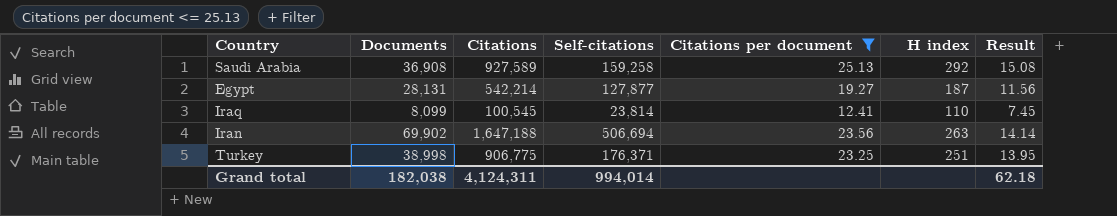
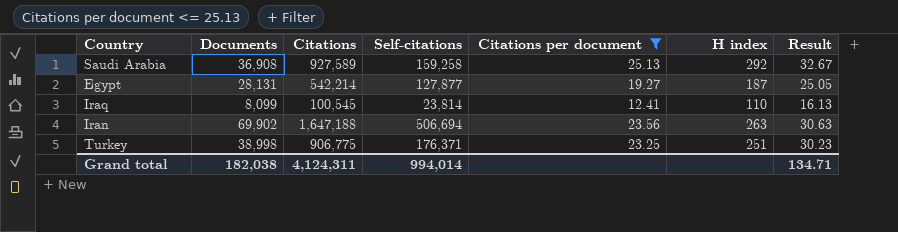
column Result | formula: [Citations per document] * 0.6 -> [Citations per document] * 1.3
Grand total | Result: 62.18 -> 134.71

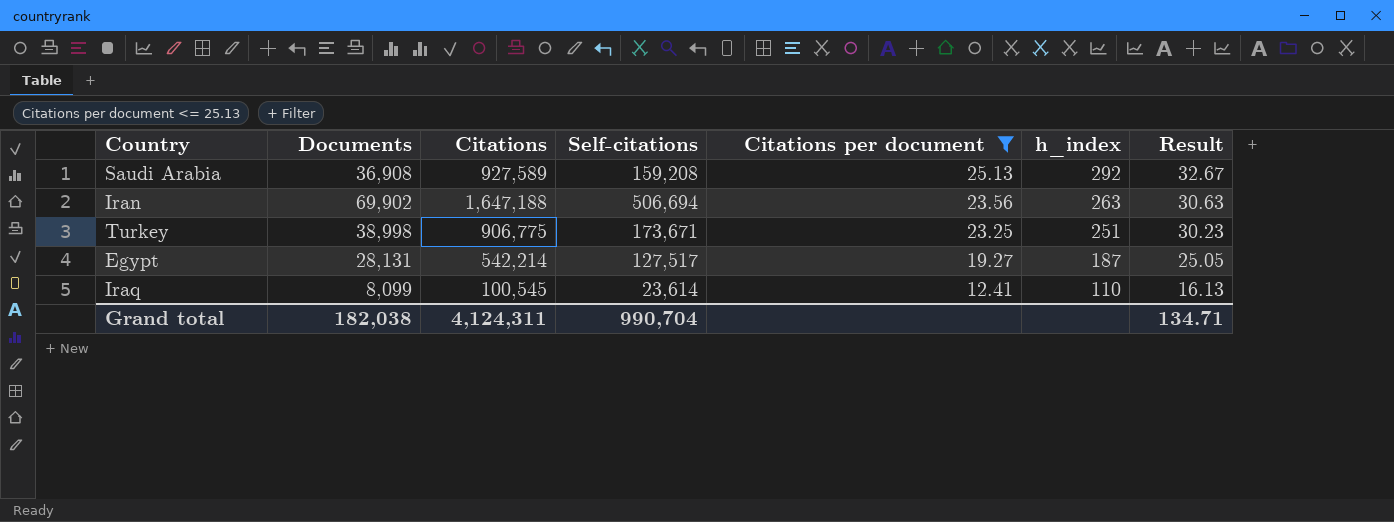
row order: none -> Citations per document descending
column name: H index -> h_index
Saudi Arabia | Self-citations: 159,258 -> 159,208
Turkey | Self-citations: 176,371 -> 173,671
Egypt | Self-citations: 127,877 -> 127,517
Iraq | Self-citations: 23,814 -> 23,614
Grand total | Self-citations: 994,014 -> 990,704

